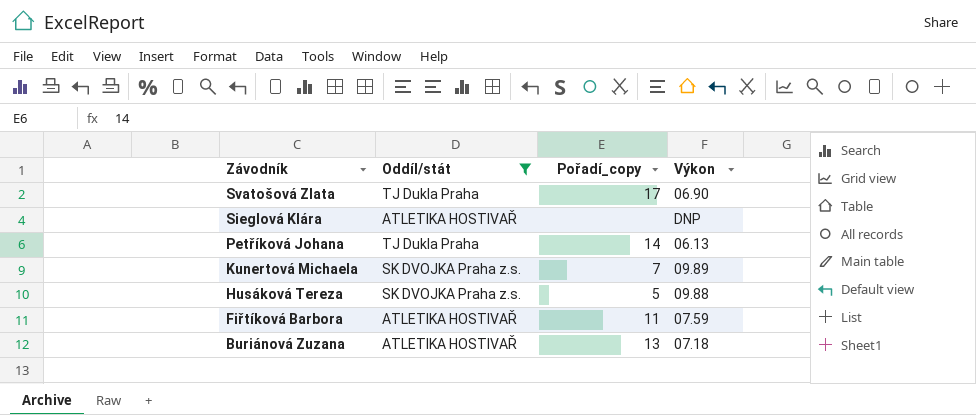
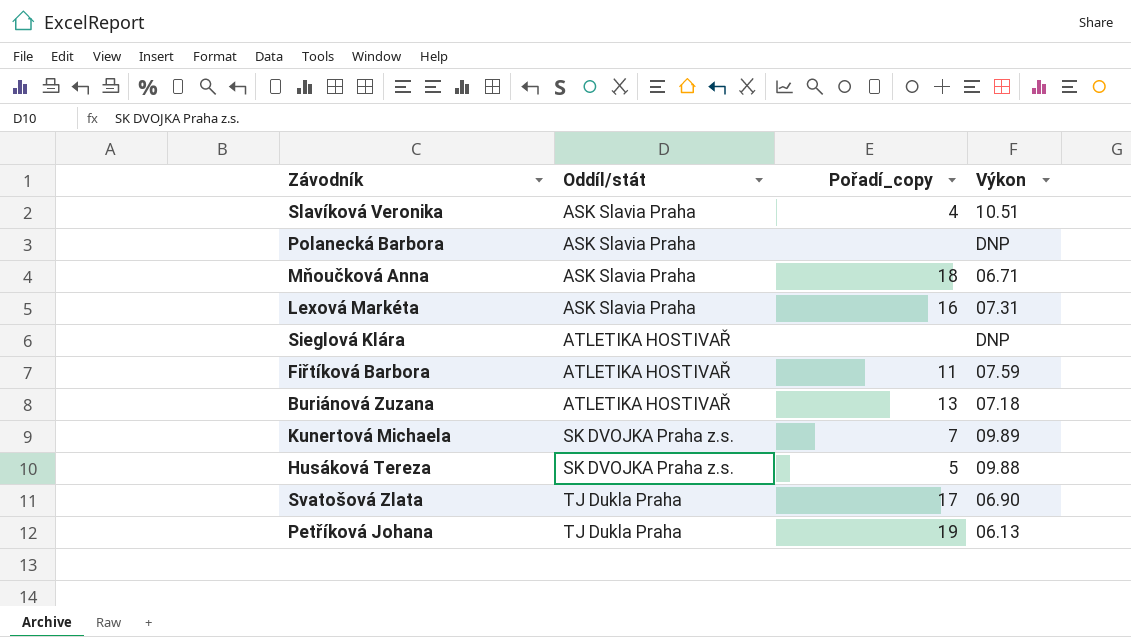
filter: Oddíl/stát != ASK Slavia Praha -> none
row order: Závodník descending -> Oddíl/stát ascending
Petříková Johana | Pořadí_copy: 14 -> 19

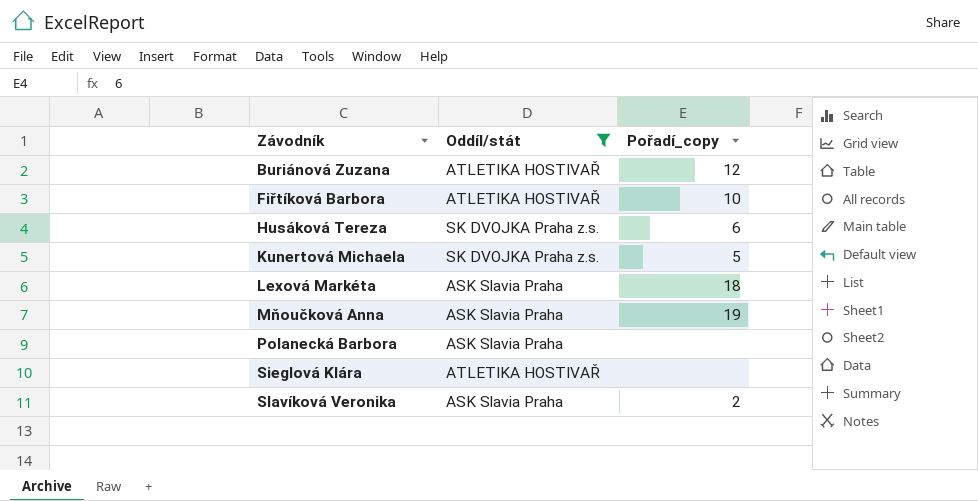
filter: none -> Oddíl/stát != TJ Dukla Praha
row order: Oddíl/stát ascending -> Závodník ascending
column Výkon | position: 4 -> none
Buriánová Zuzana | Pořadí_copy: 13 -> 12
Fiřtíková Barbora | Pořadí_copy: 11 -> 10
Husáková Tereza | Pořadí_copy: 5 -> 6
Kunertová Michaela | Pořadí_copy: 7 -> 5
Lexová Markéta | Pořadí_copy: 16 -> 18
Mňoučková Anna | Pořadí_copy: 18 -> 19
Slavíková Veronika | Pořadí_copy: 4 -> 2

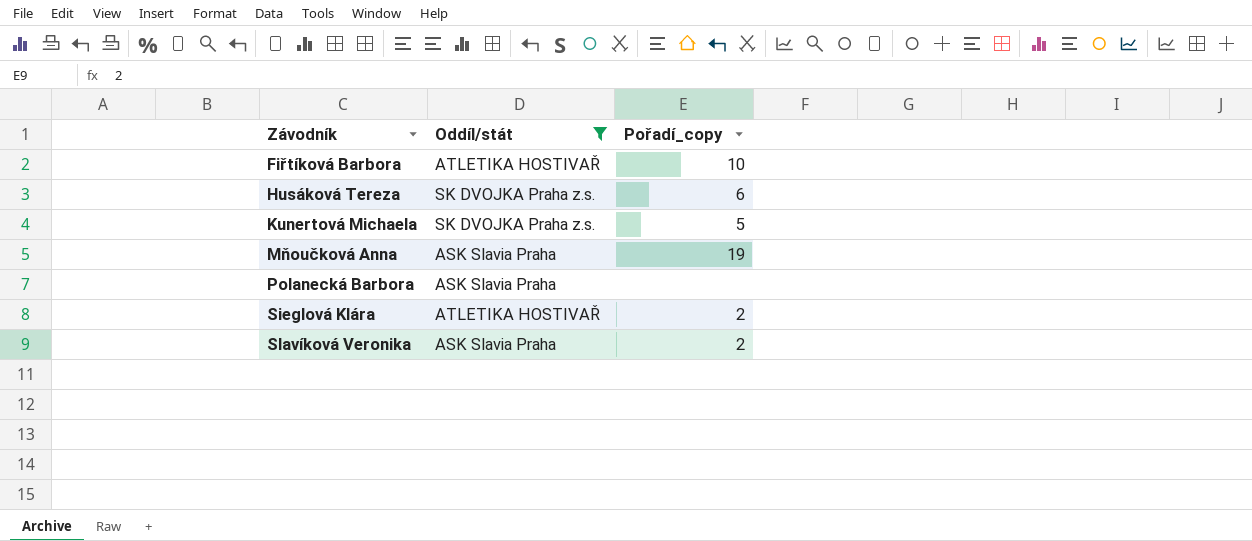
row Buriánová Zuzana: ATLETIKA HOSTIVAŘ | 12 -> none
row Lexová Markéta: ASK Slavia Praha | 18 -> none
Sieglová Klára | Pořadí_copy: none -> 2

